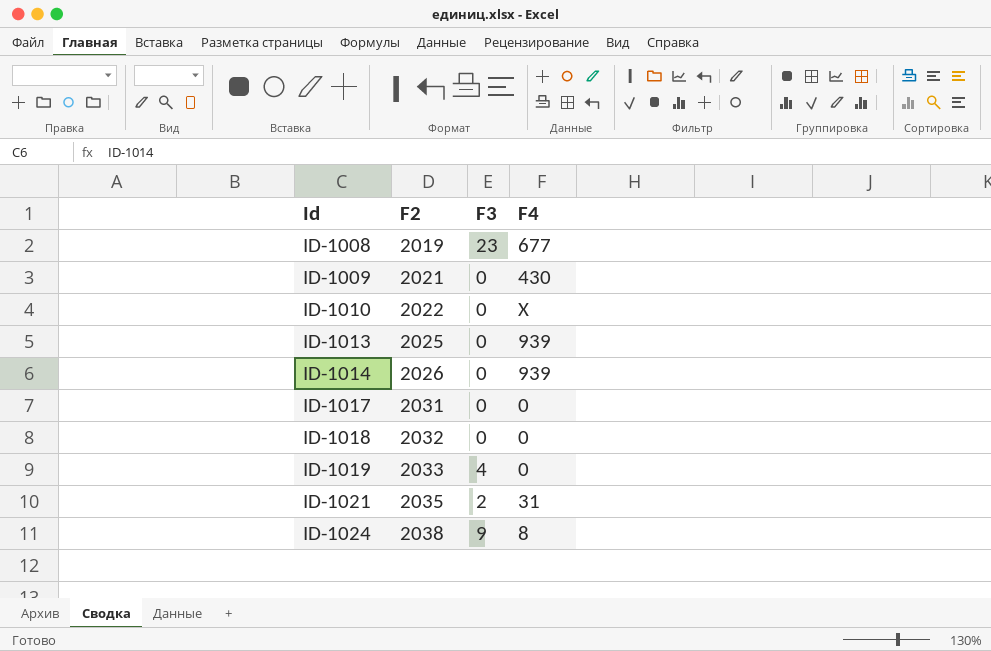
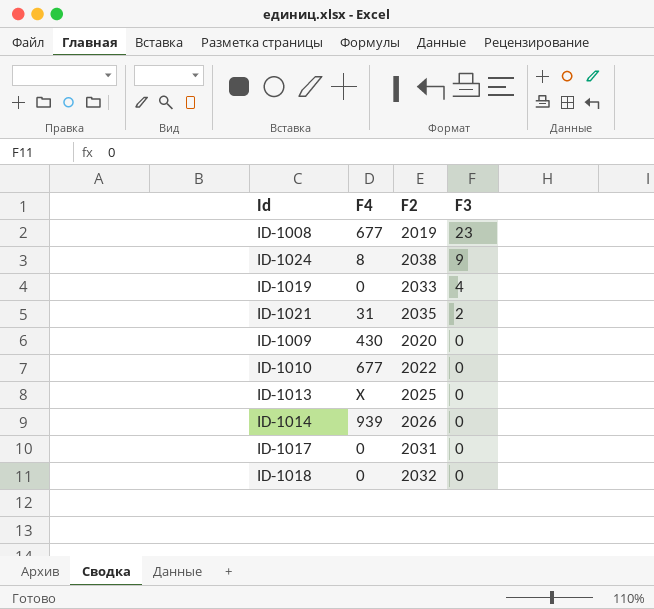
row order: Id ascending -> F3 descending
column F4 | position: 4 -> 2
ID-1009 | F2: 2021 -> 2020
ID-1010 | F4: Х -> 677
ID-1013 | F4: 939 -> Х

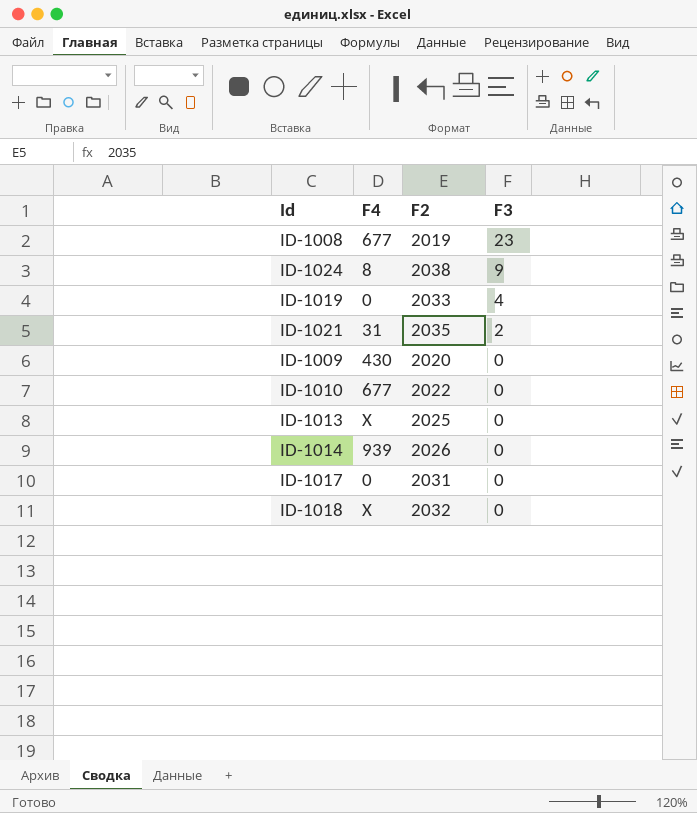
ID-1018 | F4: 0 -> Х

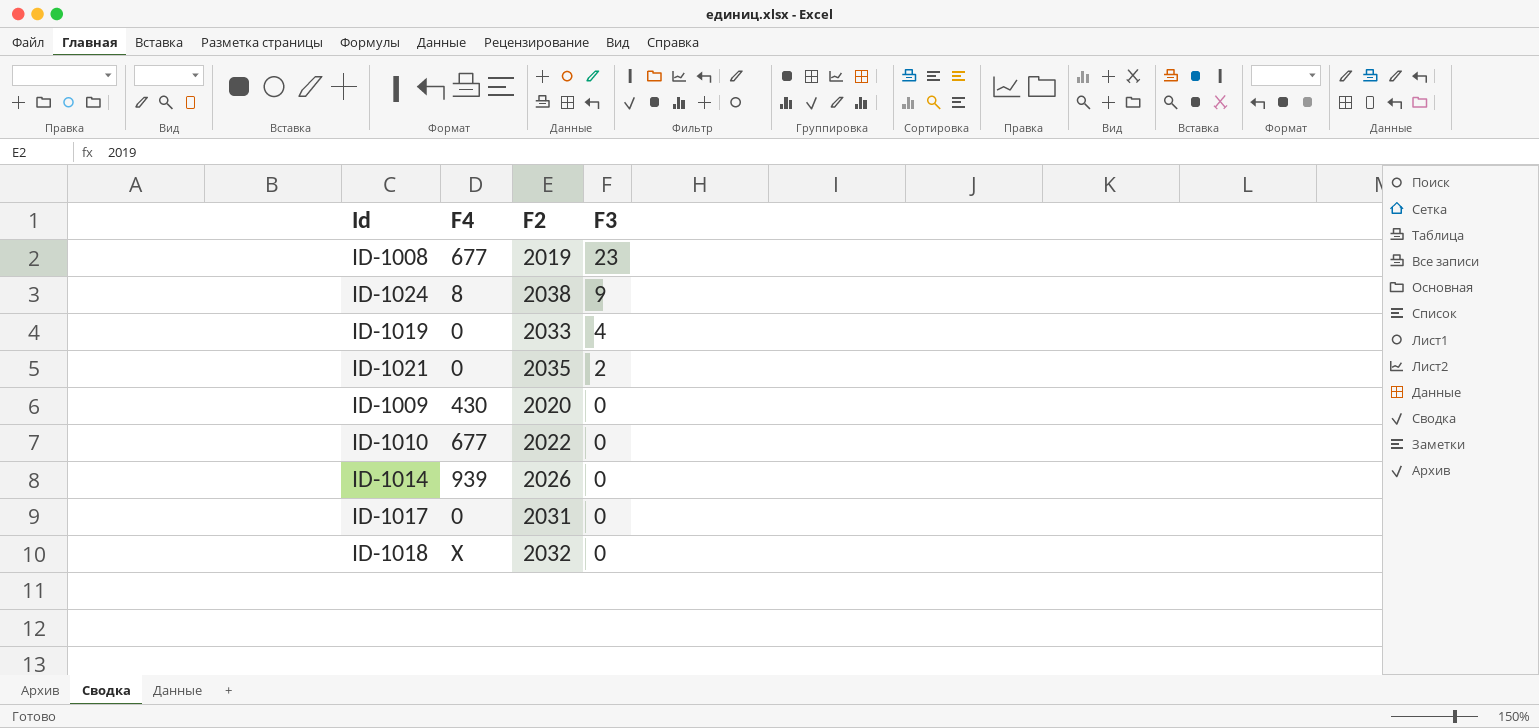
row ID-1013: Х | 2025 | 0 -> none
ID-1021 | F4: 31 -> 0

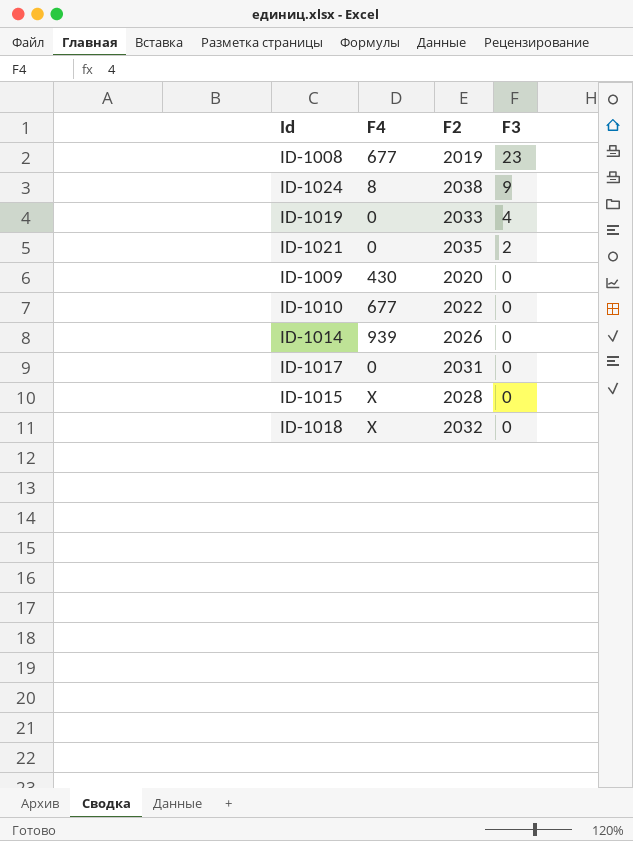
row ID-1015: none -> Х | 2028 | 0

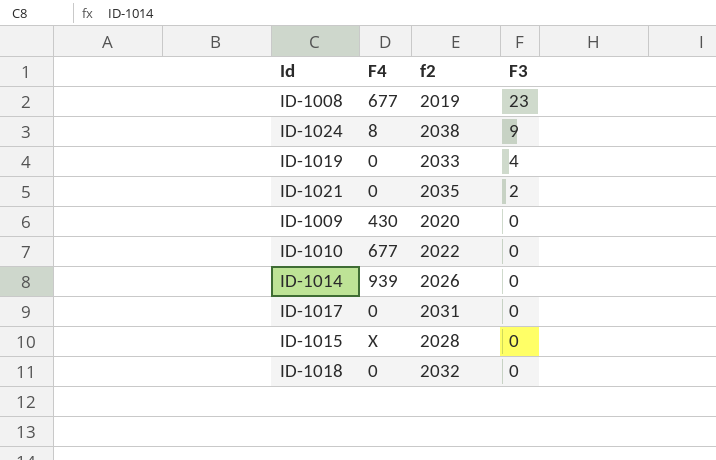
column name: F2 -> f2
ID-1018 | F4: Х -> 0

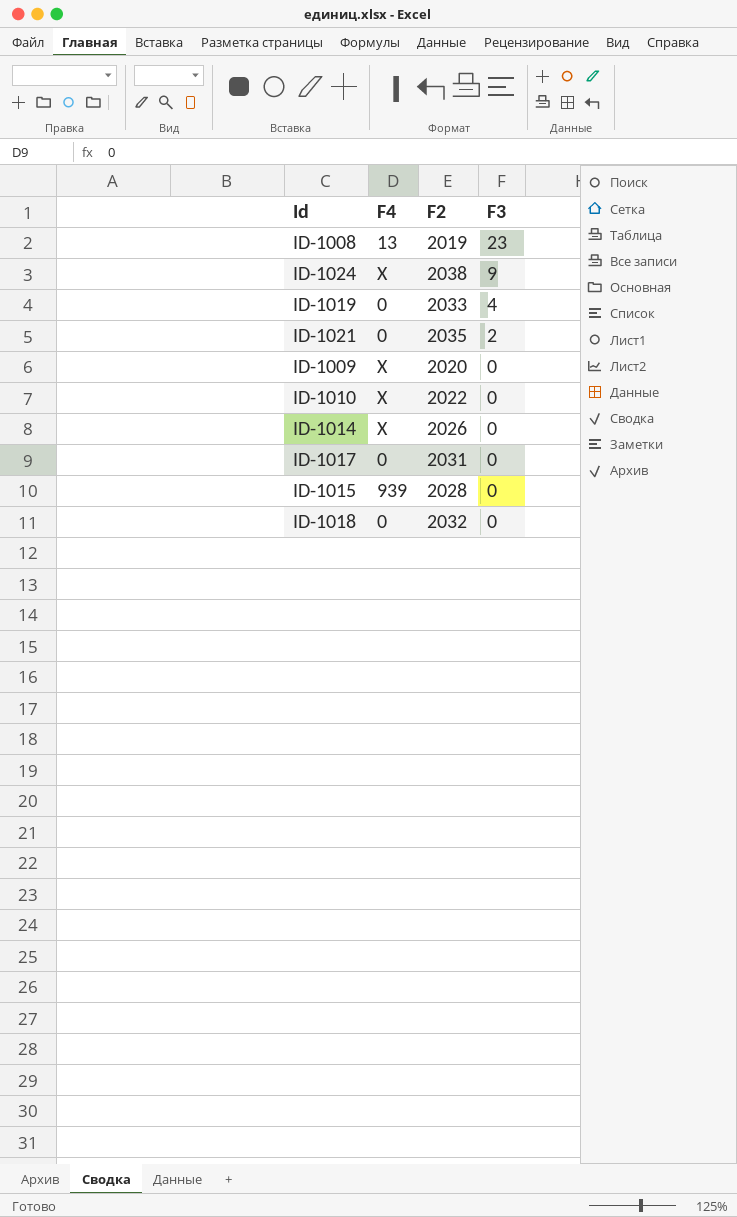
column name: f2 -> F2
ID-1008 | F4: 677 -> 13
ID-1024 | F4: 8 -> Х
ID-1009 | F4: 430 -> Х
ID-1010 | F4: 677 -> Х
ID-1014 | F4: 939 -> Х
ID-1015 | F4: Х -> 939

